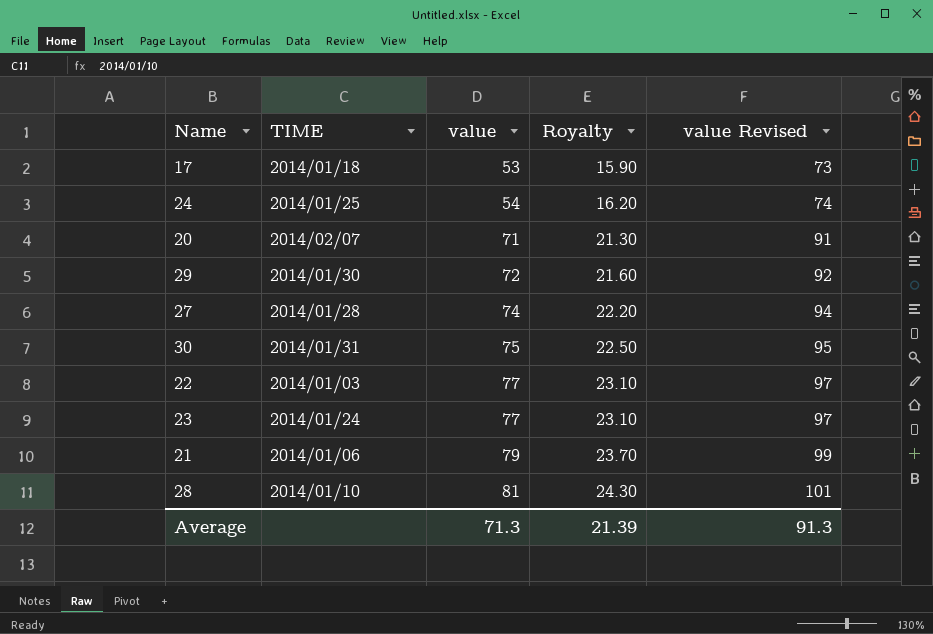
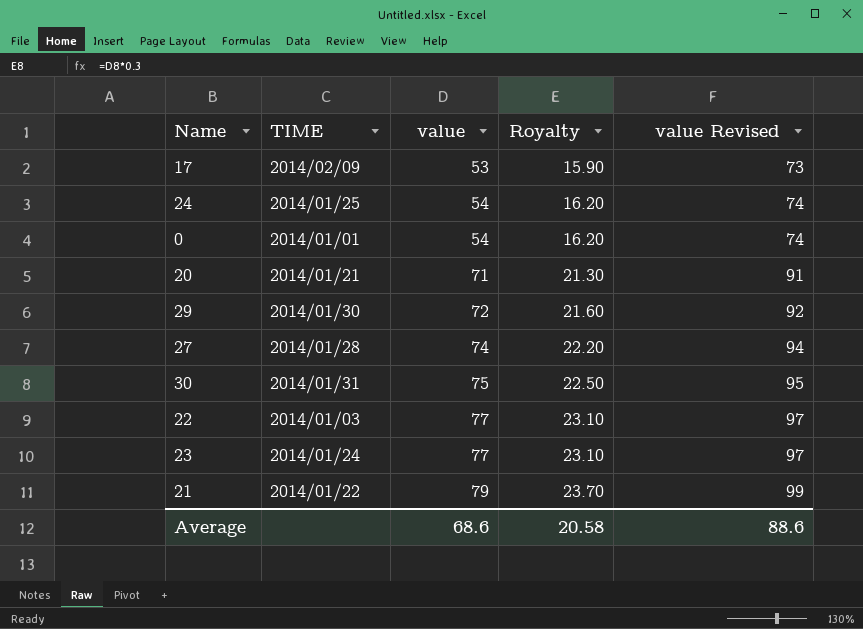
row 28: 2014/01/10 | 81 | 24.30 | 101 -> none
17 | TIME: 2014/01/18 -> 2014/02/09
row 0: none -> 2014/01/01 | 54 | 16.20 | 74
20 | TIME: 2014/02/07 -> 2014/01/21
21 | TIME: 2014/01/06 -> 2014/01/22
Average | value: 71.3 -> 68.6
Average | Royalty: 21.39 -> 20.58
Average | value Revised: 91.3 -> 88.6

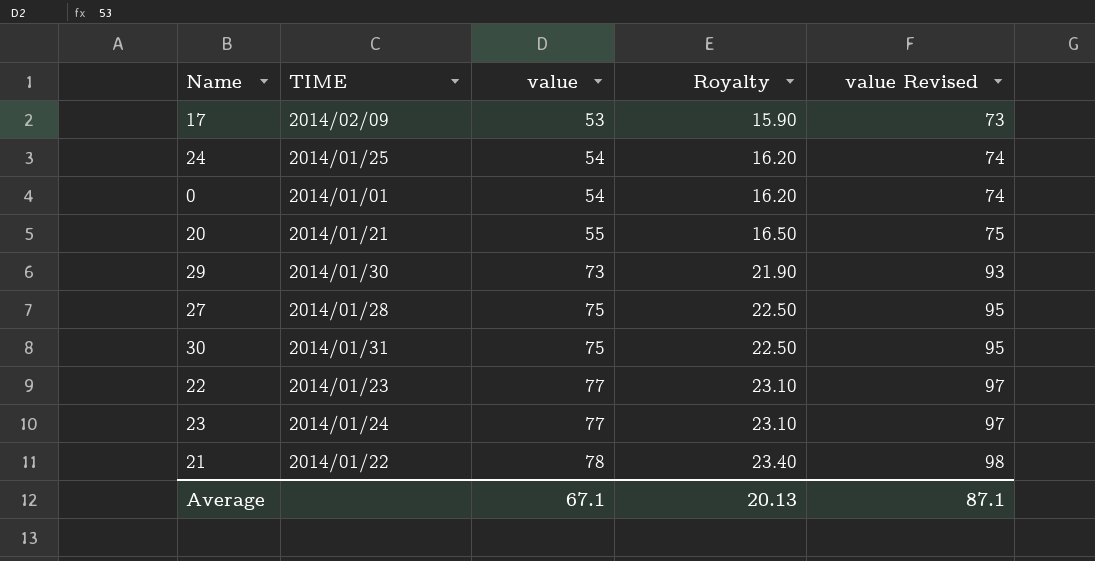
20 | value: 71 -> 55
20 | Royalty: 21.30 -> 16.50
20 | value Revised: 91 -> 75
29 | value: 72 -> 73
29 | Royalty: 21.60 -> 21.90
29 | value Revised: 92 -> 93
27 | value: 74 -> 75
27 | Royalty: 22.20 -> 22.50
27 | value Revised: 94 -> 95
22 | TIME: 2014/01/03 -> 2014/01/23
21 | value: 79 -> 78
21 | Royalty: 23.70 -> 23.40
21 | value Revised: 99 -> 98
Average | value: 68.6 -> 67.1
Average | Royalty: 20.58 -> 20.13
Average | value Revised: 88.6 -> 87.1

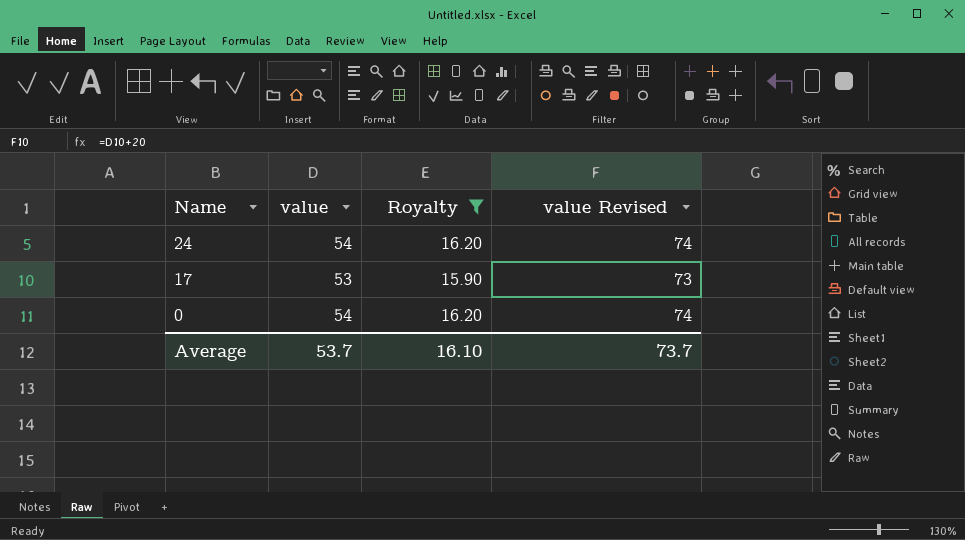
filter: none -> Royalty <= 16.20
row order: value ascending -> Name descending
column TIME | position: 2 -> none
Average | value: 67.1 -> 53.7
Average | Royalty: 20.13 -> 16.10
Average | value Revised: 87.1 -> 73.7

